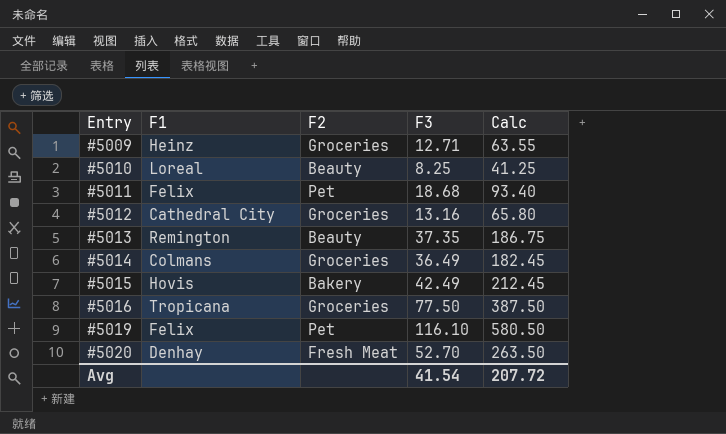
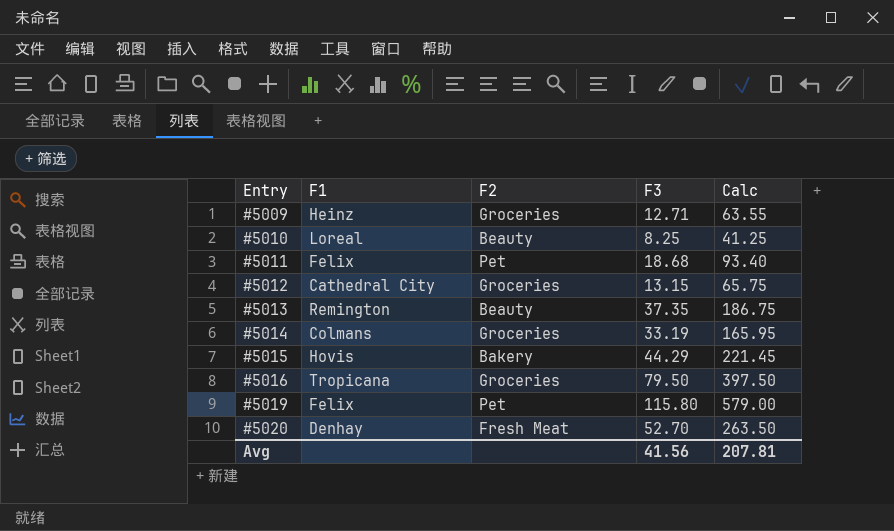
#5012 | F3: 13.16 -> 13.15
#5012 | Calc: 65.80 -> 65.75
#5014 | F3: 36.49 -> 33.19
#5014 | Calc: 182.45 -> 165.95
#5015 | F3: 42.49 -> 44.29
#5015 | Calc: 212.45 -> 221.45
#5016 | F3: 77.50 -> 79.50
#5016 | Calc: 387.50 -> 397.50
#5019 | F3: 116.10 -> 115.80
#5019 | Calc: 580.50 -> 579.00
Avg | F3: 41.54 -> 41.56
Avg | Calc: 207.72 -> 207.81

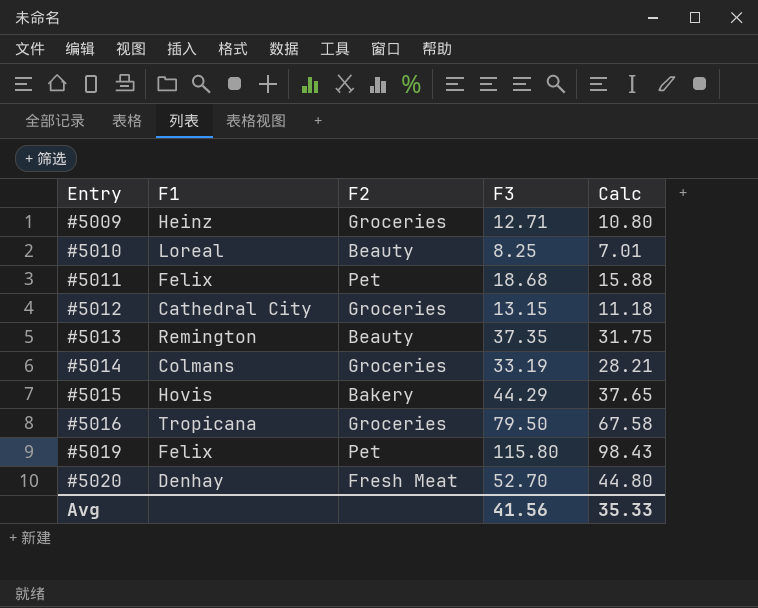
column Calc | formula: [F3] * 5 -> [F3] * 0.85
Avg | Calc: 207.81 -> 35.33

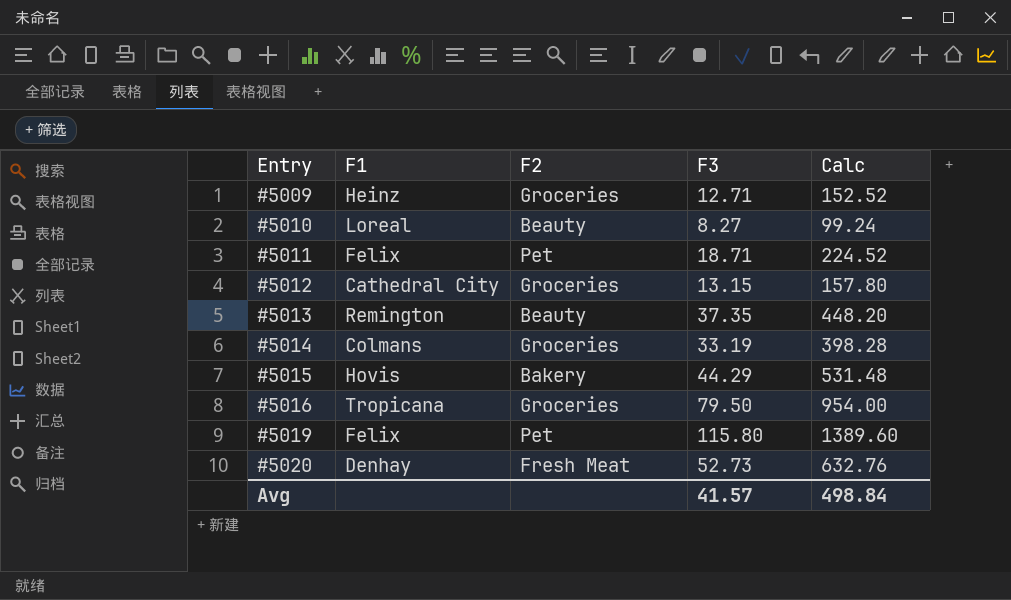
column Calc | formula: [F3] * 0.85 -> [F3] * 12
#5010 | F3: 8.25 -> 8.27
#5011 | F3: 18.68 -> 18.71
#5020 | F3: 52.70 -> 52.73
Avg | F3: 41.56 -> 41.57
Avg | Calc: 35.33 -> 498.84

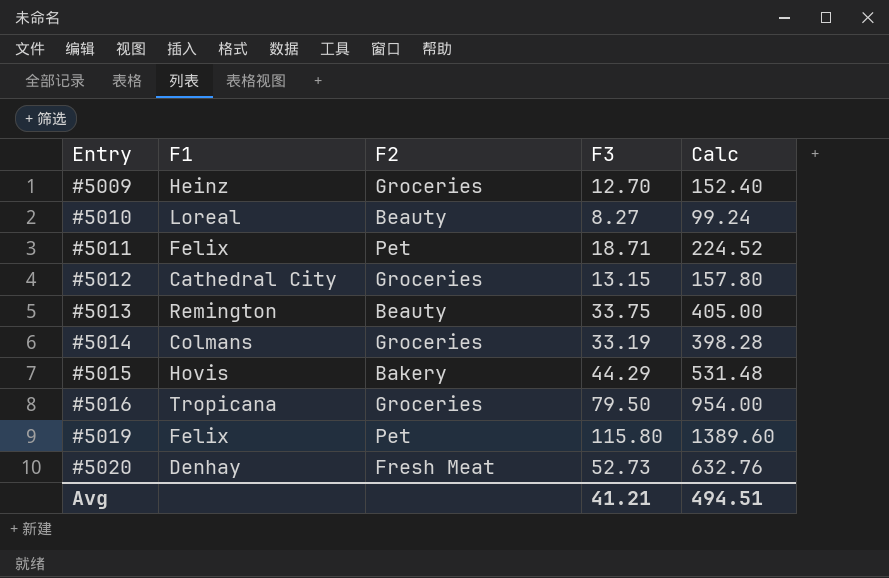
#5009 | F3: 12.71 -> 12.70
#5009 | Calc: 152.52 -> 152.40
#5013 | F3: 37.35 -> 33.75
#5013 | Calc: 448.20 -> 405.00
Avg | F3: 41.57 -> 41.21
Avg | Calc: 498.84 -> 494.51

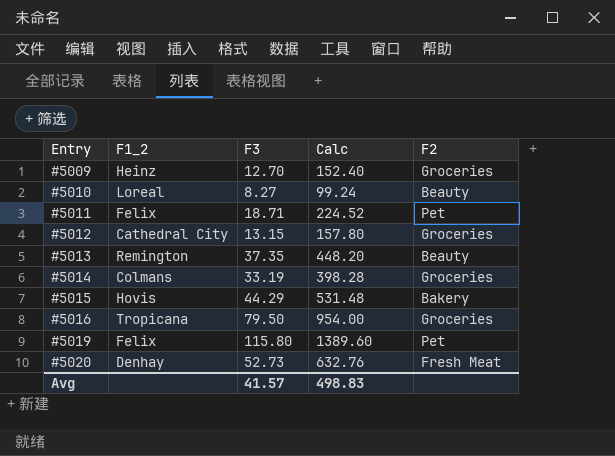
column name: F1 -> F1_2
column F2 | position: 3 -> 5
#5013 | F3: 33.75 -> 37.35
#5013 | Calc: 405.00 -> 448.20
Avg | F3: 41.21 -> 41.57
Avg | Calc: 494.51 -> 498.83

